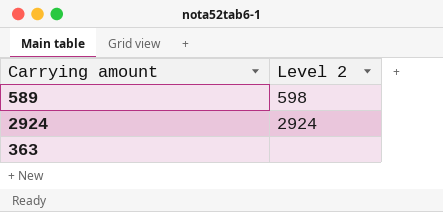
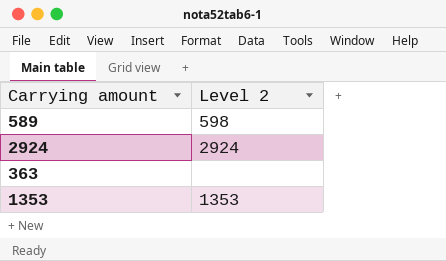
row 1353: none -> 1353

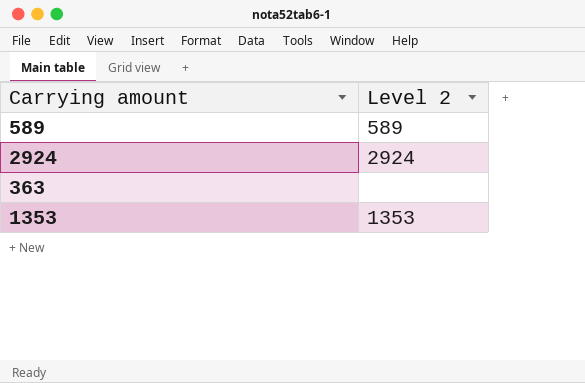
589 | Level 2: 598 -> 589

